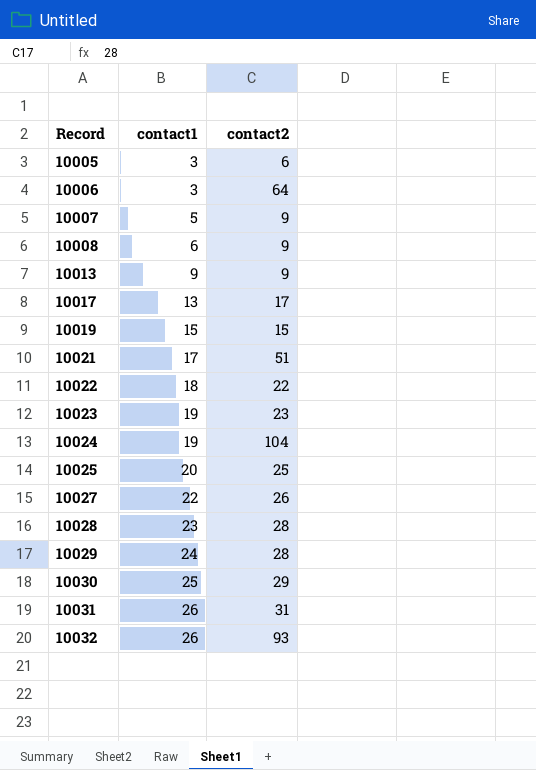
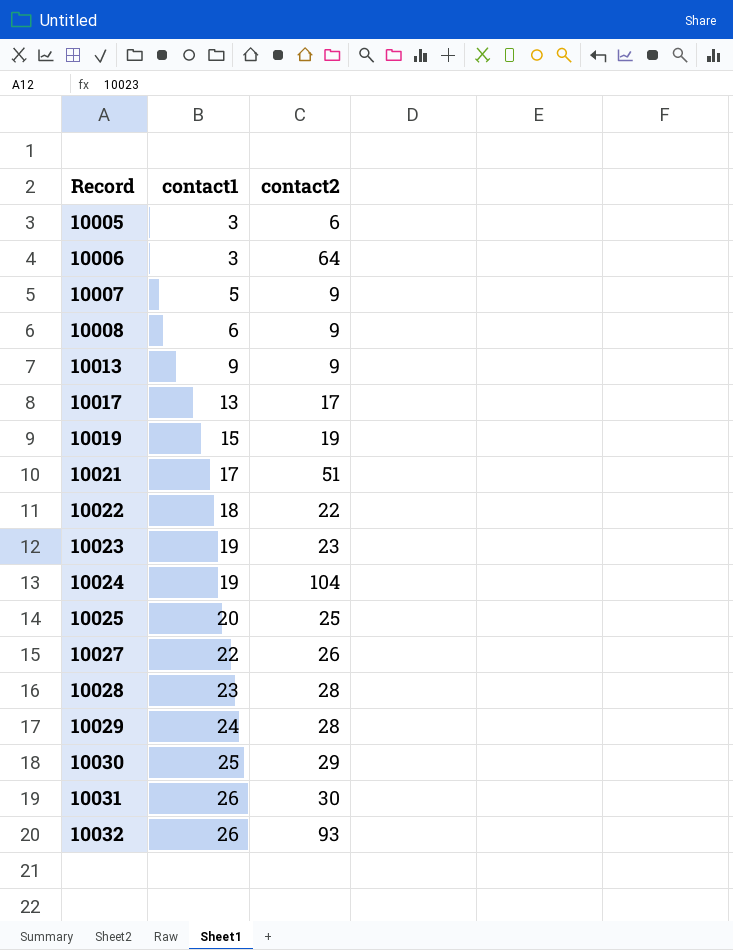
10019 | contact2: 15 -> 19
10031 | contact2: 31 -> 30

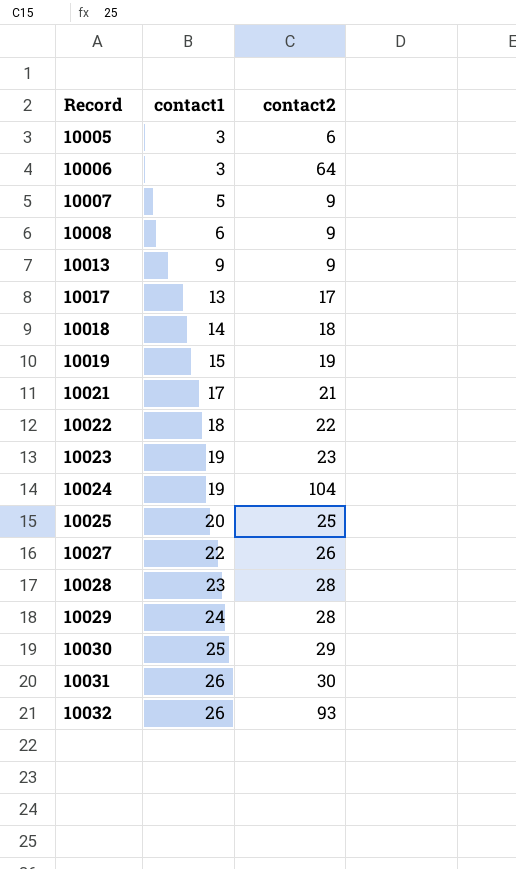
row 10018: none -> 14 | 18
10021 | contact2: 51 -> 21

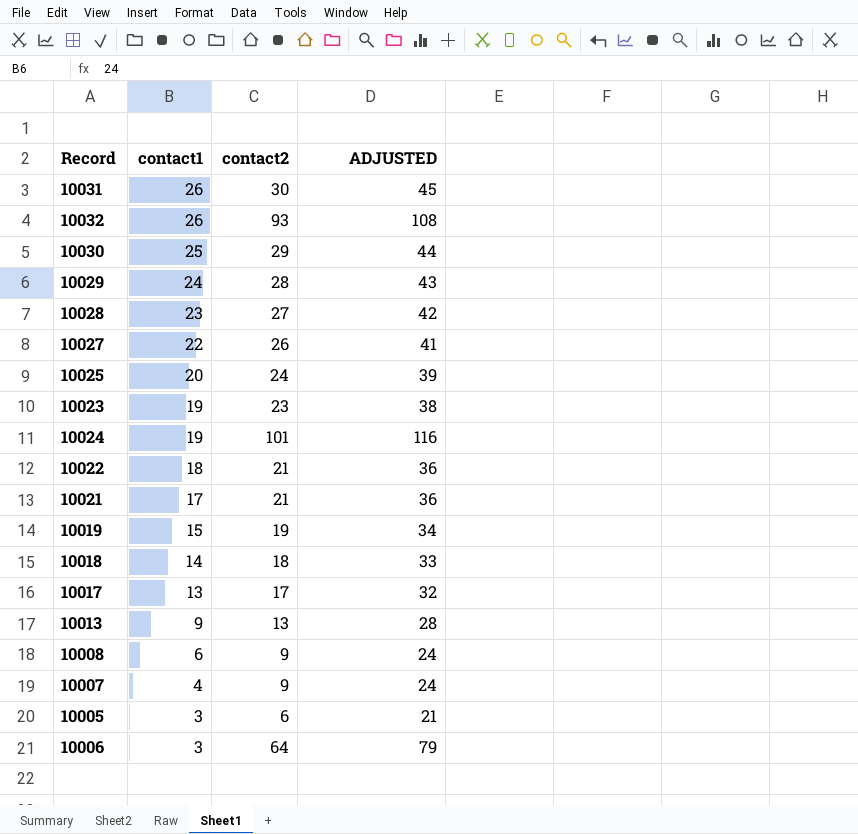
row order: Record ascending -> contact1 descending
column ADJUSTED | formula: none -> [contact2] + 15
10028 | contact2: 28 -> 27
10025 | contact2: 25 -> 24
10024 | contact2: 104 -> 101
10022 | contact2: 22 -> 21
10013 | contact2: 9 -> 13
10007 | contact1: 5 -> 4

